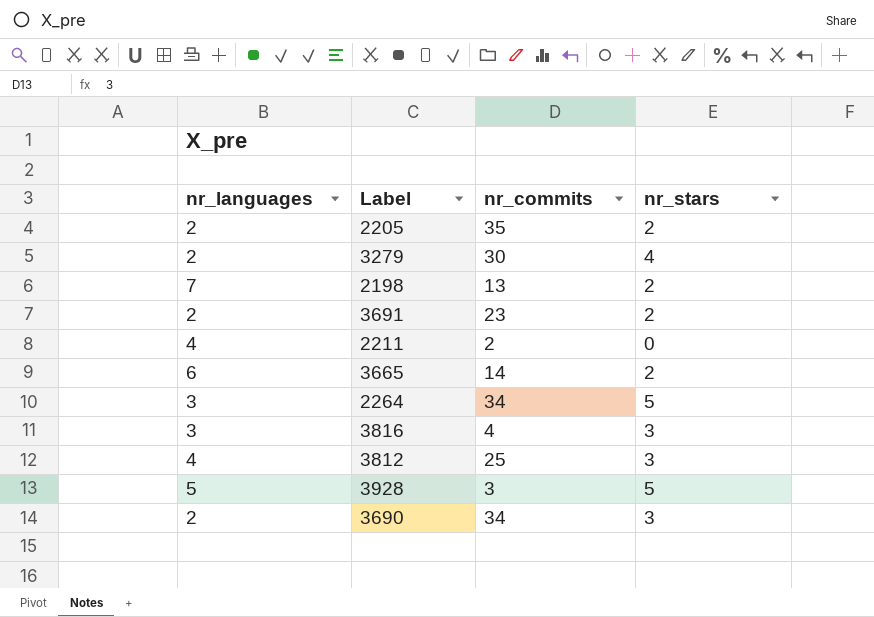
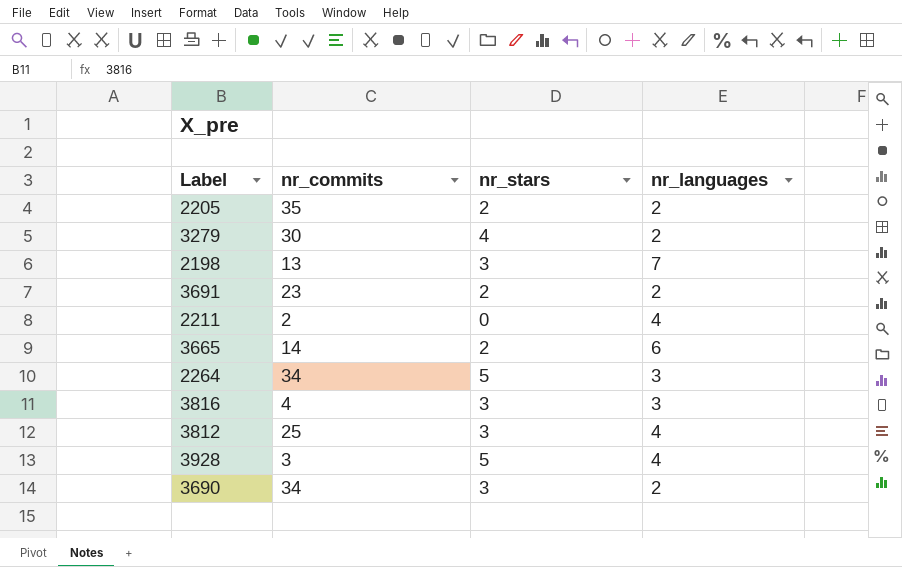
column nr_languages | position: 1 -> 4
2198 | nr_stars: 2 -> 3
3928 | nr_languages: 5 -> 4

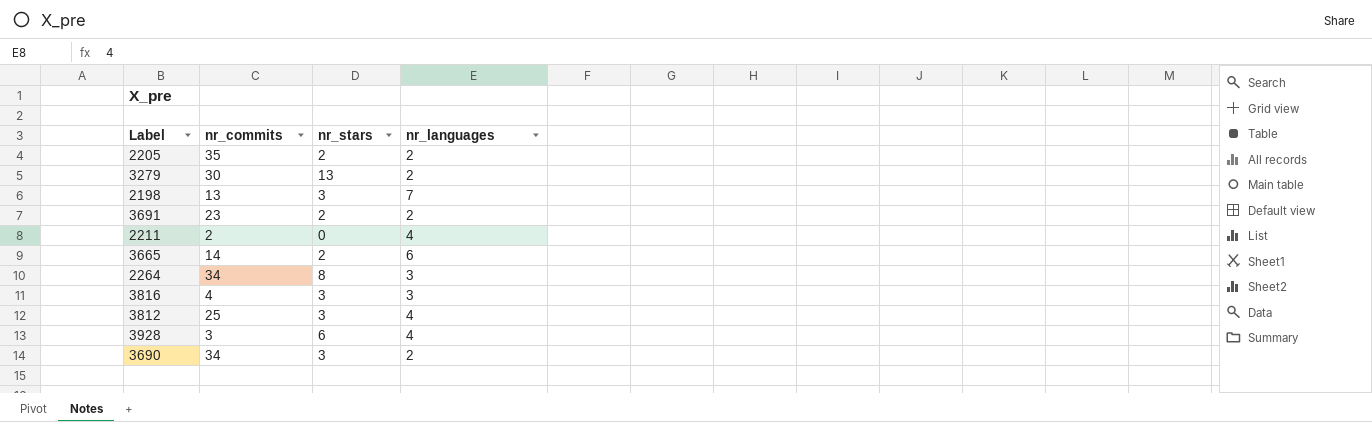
3279 | nr_stars: 4 -> 13
2264 | nr_stars: 5 -> 8
3928 | nr_stars: 5 -> 6

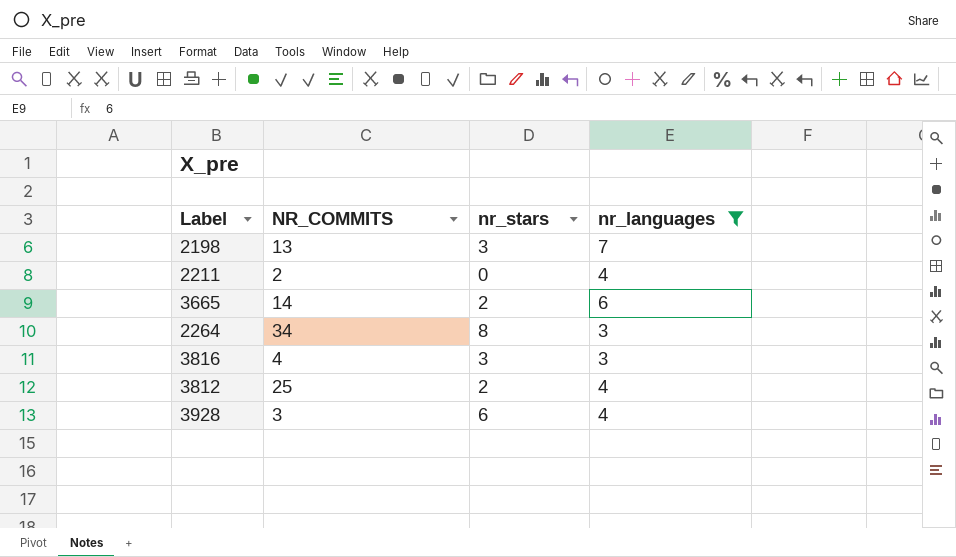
filter: none -> nr_languages != 2
column name: nr_commits -> NR_COMMITS
3812 | nr_stars: 3 -> 2

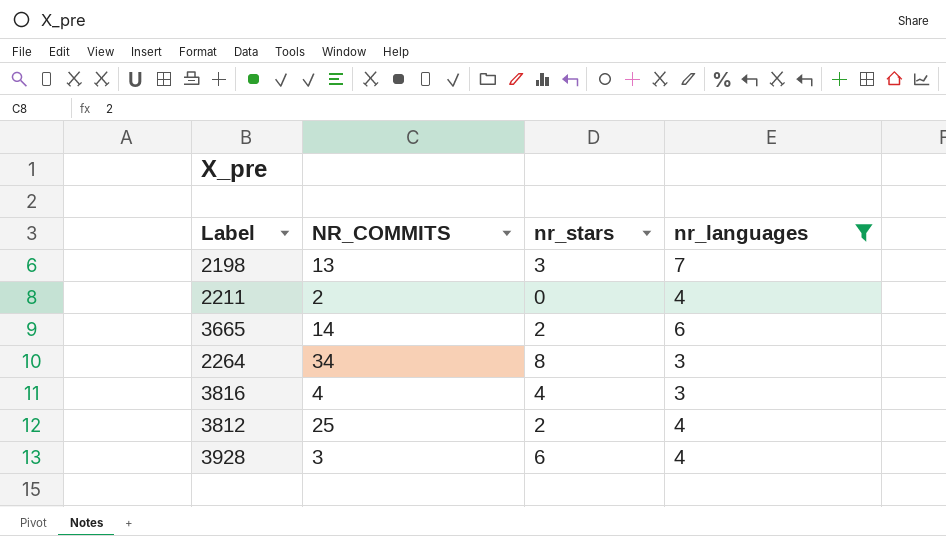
3816 | nr_stars: 3 -> 4

